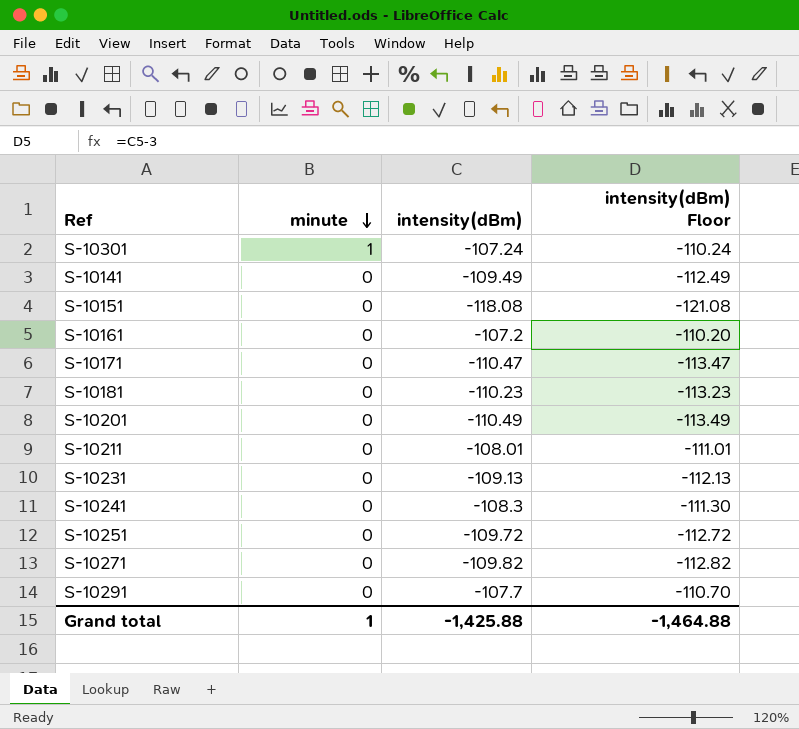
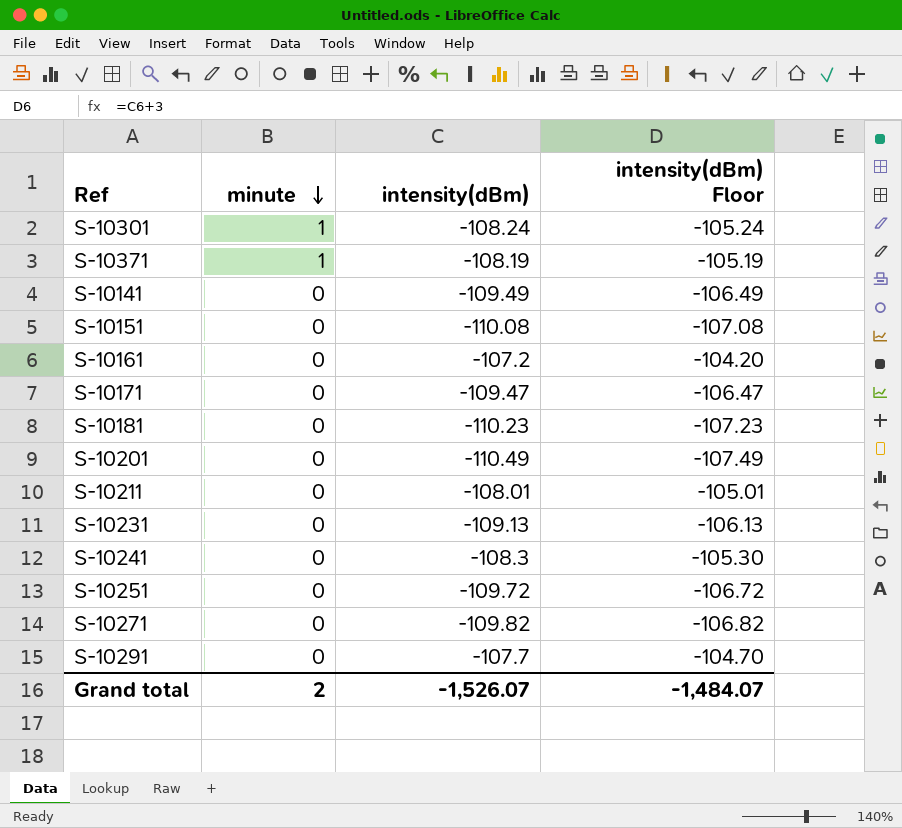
column intensity(dBm) Floor | formula: [intensity(dBm)] - 3 -> [intensity(dBm)] + 3
S-10301 | intensity(dBm): -107.24 -> -108.24
row S-10371: none -> 1 | -108.19 | -105.19
S-10151 | intensity(dBm): -118.08 -> -110.08
S-10171 | intensity(dBm): -110.47 -> -109.47
Grand total | minute: 1 -> 2
Grand total | intensity(dBm): -1,425.88 -> -1,526.07
Grand total | intensity(dBm) Floor: -1,464.88 -> -1,484.07

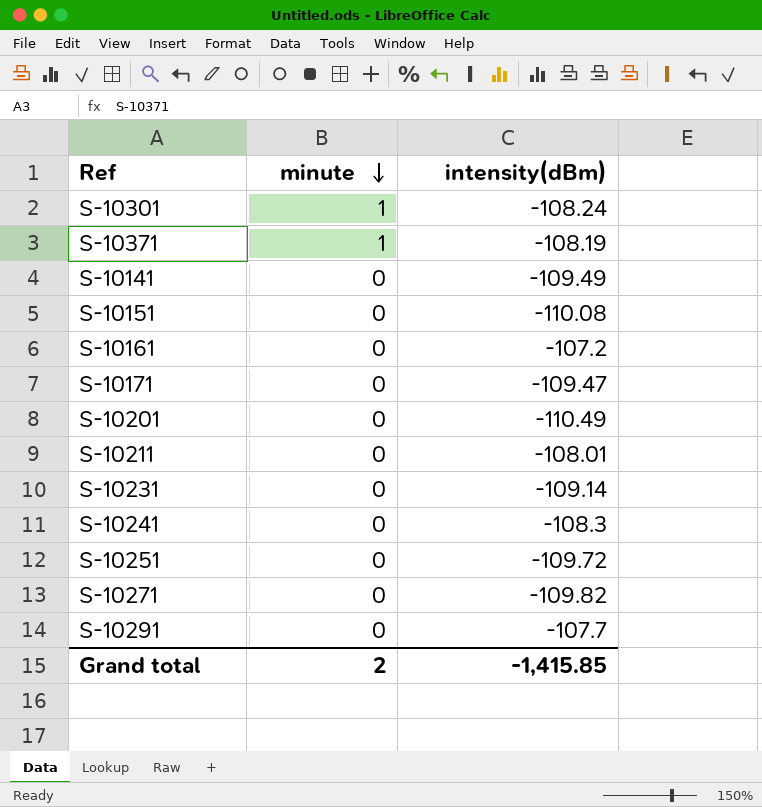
column intensity(dBm) Floor | formula: [intensity(dBm)] + 3 -> none
row S-10181: 0 | -110.23 | -107.23 -> none
S-10231 | intensity(dBm): -109.13 -> -109.14
Grand total | intensity(dBm): -1,526.07 -> -1,415.85

